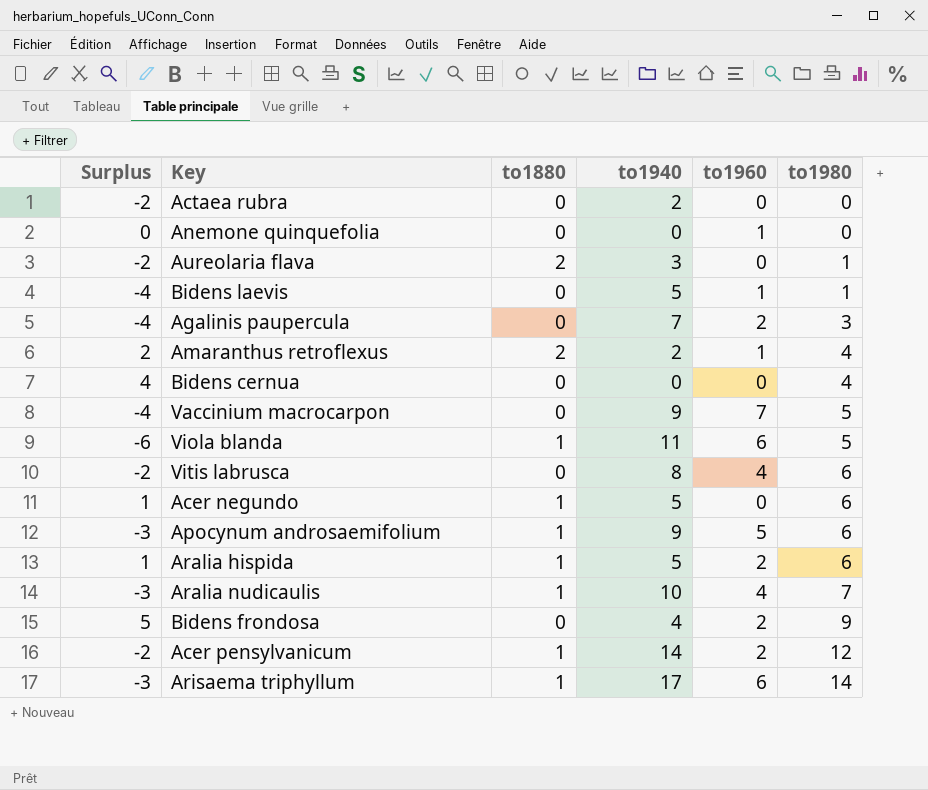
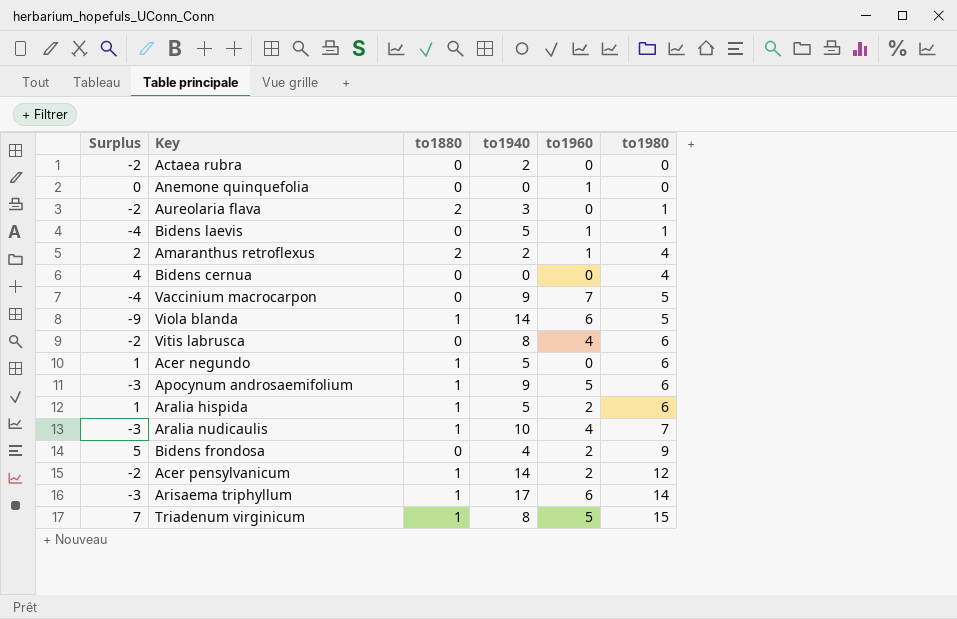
row Agalinis paupercula: -4 | 0 | 7 | 2 | 3 -> none
Viola blanda | Surplus: -6 -> -9
Viola blanda | to1940: 11 -> 14
row Triadenum virginicum: none -> 7 | 1 | 8 | 5 | 15

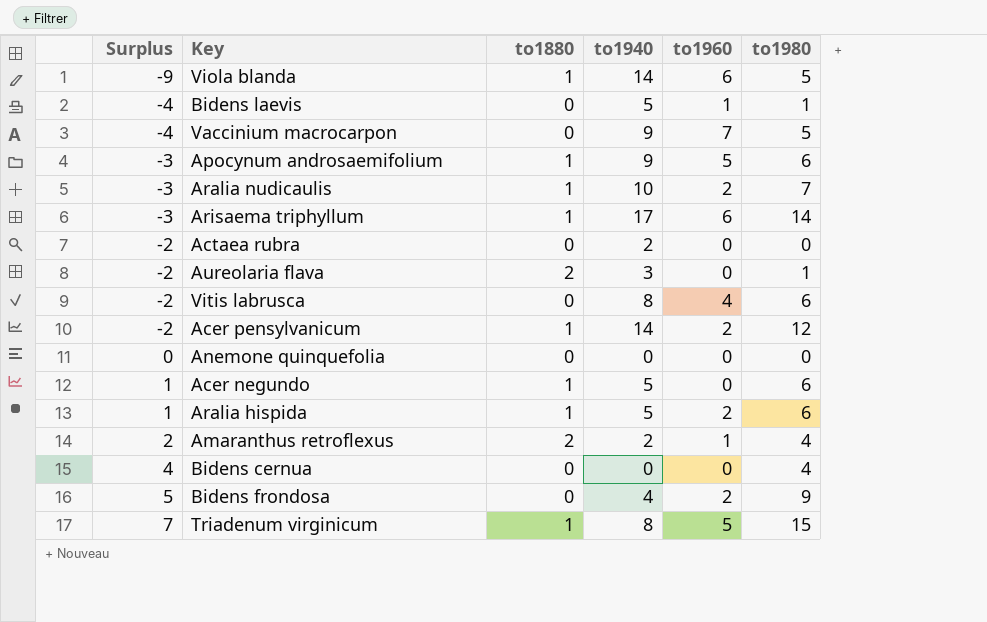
row order: to1980 ascending -> Surplus ascending
Aralia nudicaulis | to1960: 4 -> 2
Anemone quinquefolia | to1960: 1 -> 0

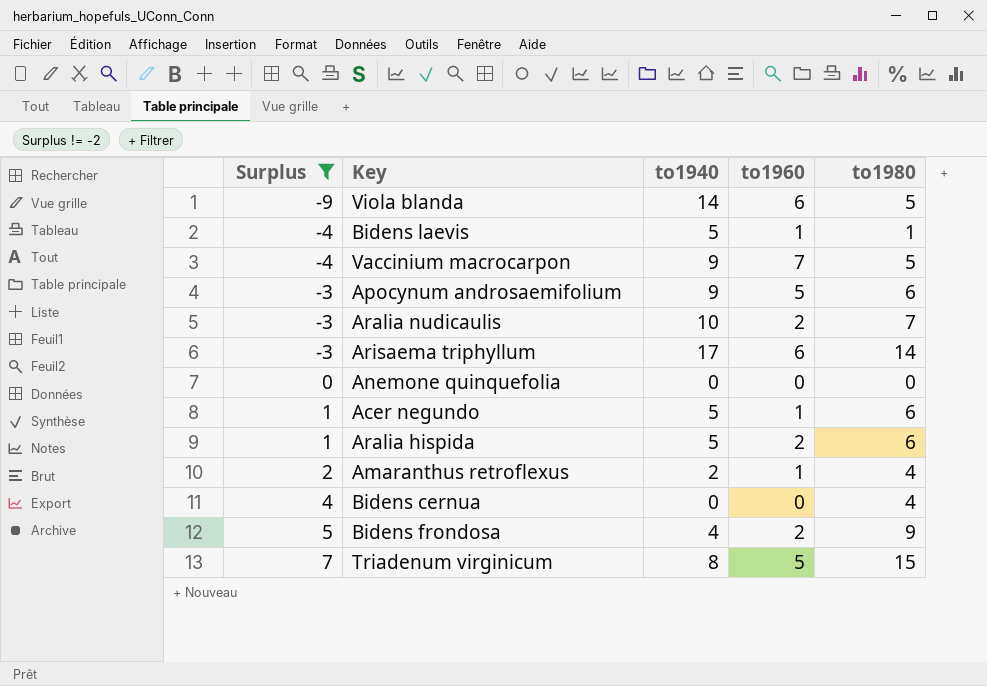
filter: none -> Surplus != -2
column to1880 | position: 3 -> none
Acer negundo | to1960: 0 -> 1

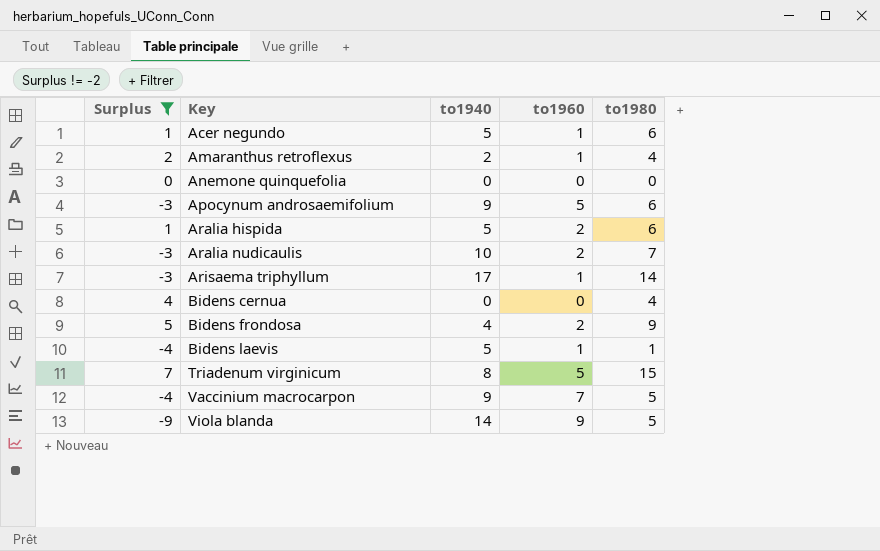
row order: Surplus ascending -> Key ascending
Arisaema triphyllum | to1960: 6 -> 1
Viola blanda | to1960: 6 -> 9

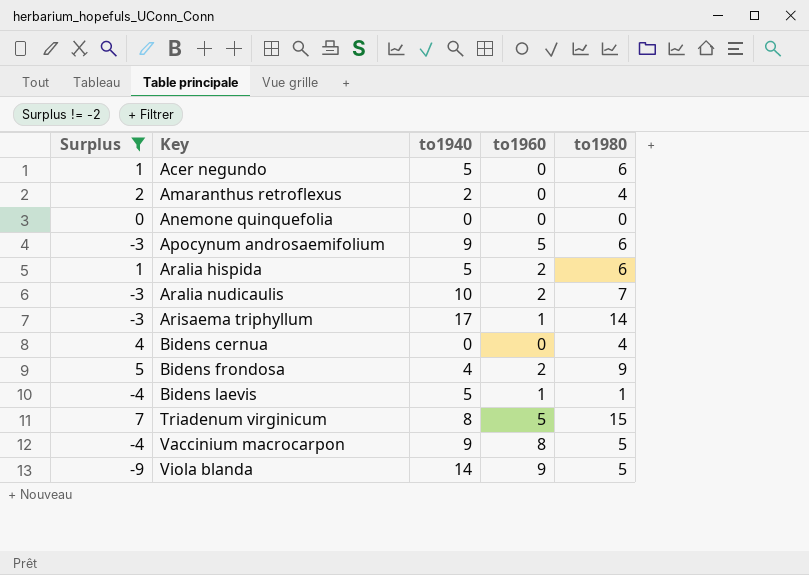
Acer negundo | to1960: 1 -> 0
Amaranthus retroflexus | to1960: 1 -> 0
Vaccinium macrocarpon | to1960: 7 -> 8

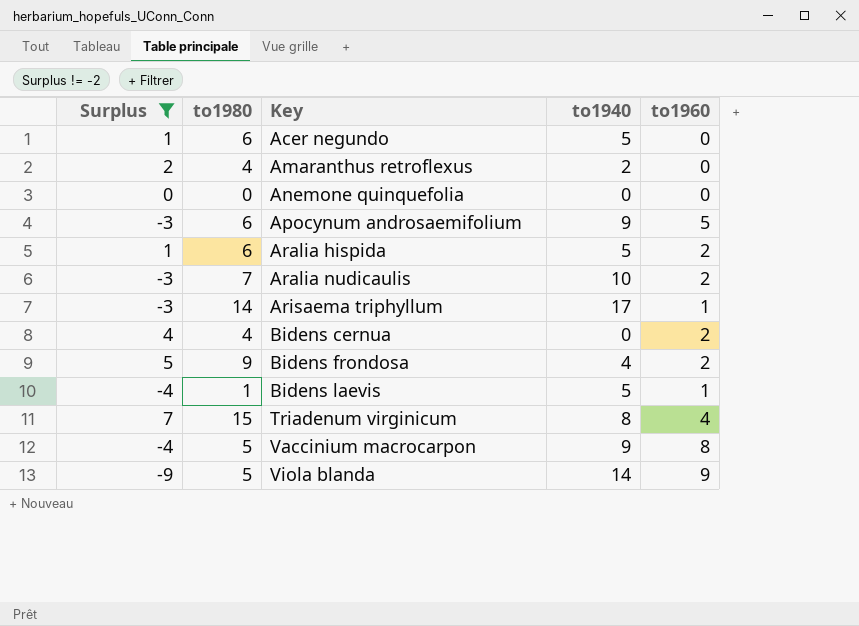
column to1980 | position: 5 -> 2
Bidens cernua | to1960: 0 -> 2
Triadenum virginicum | to1960: 5 -> 4

